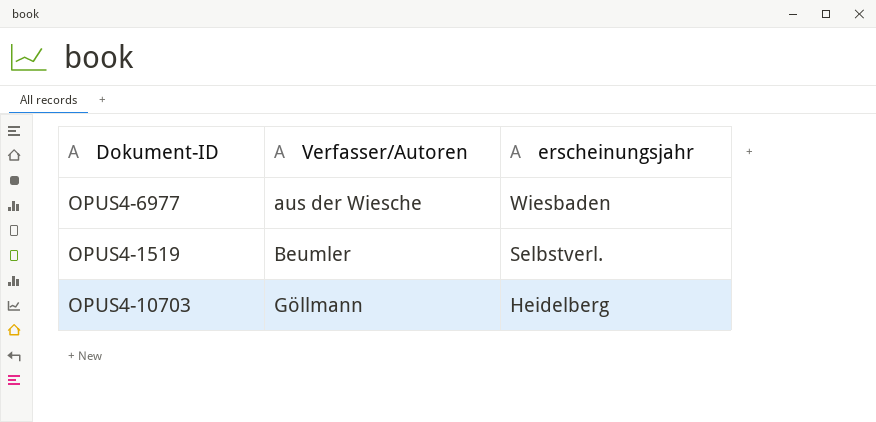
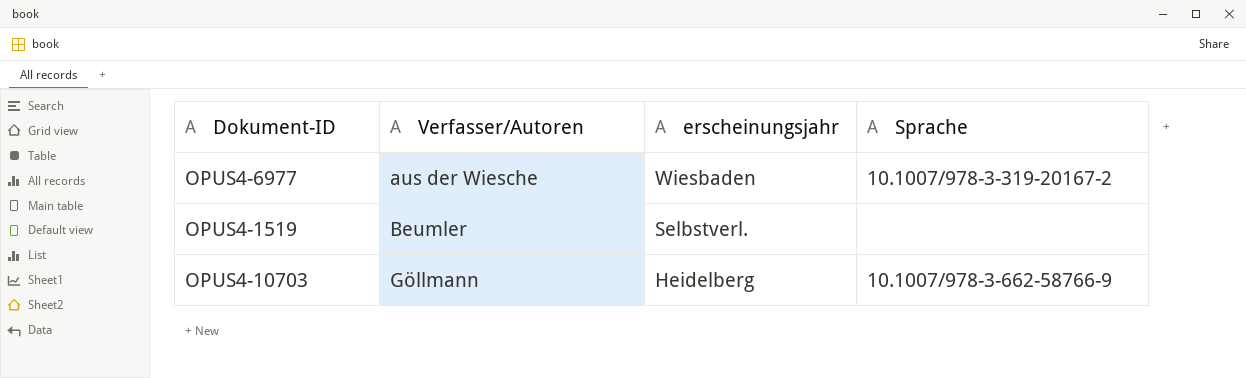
column Sprache | position: none -> 4

